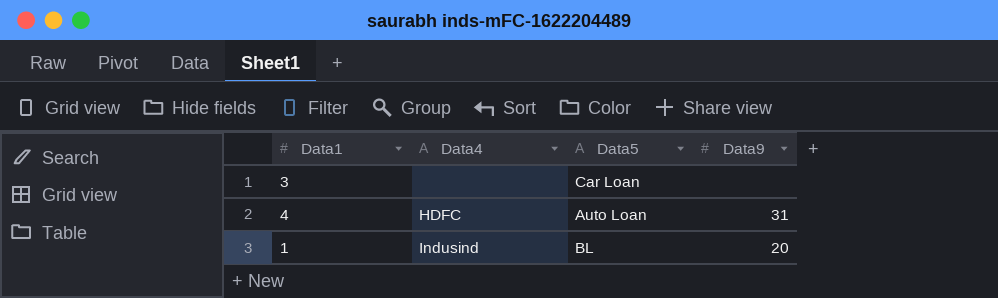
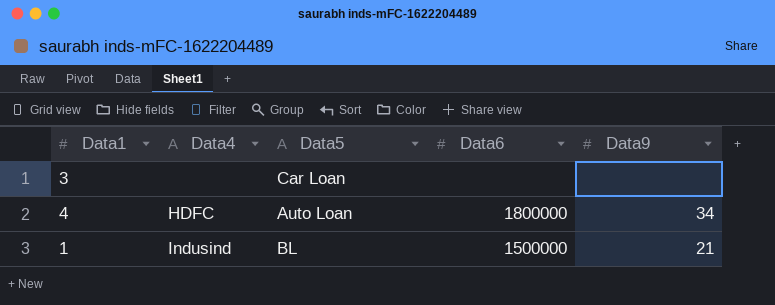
column Data6 | position: none -> 4
4 | Data9: 31 -> 34
1 | Data9: 20 -> 21

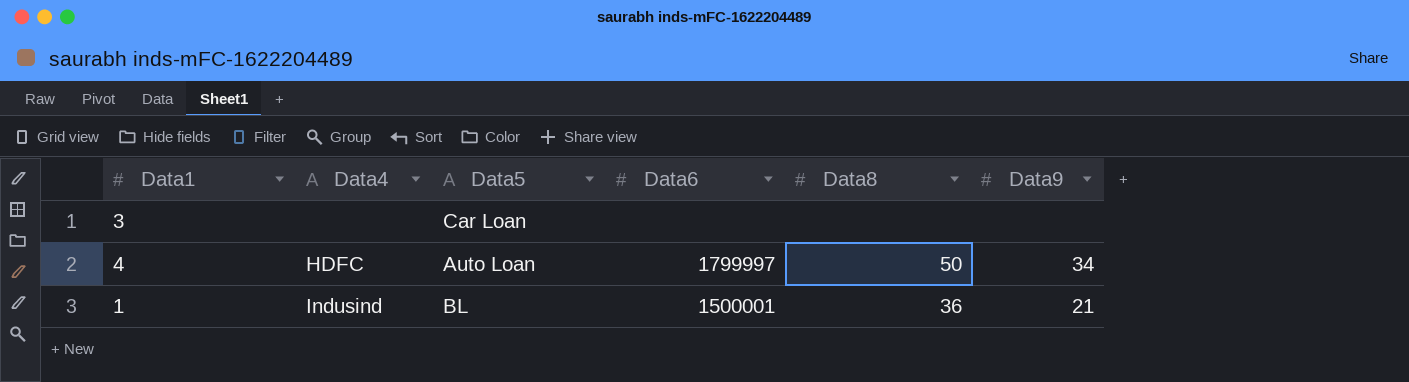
column Data8 | position: none -> 5
4 | Data6: 1800000 -> 1799997
1 | Data6: 1500000 -> 1500001

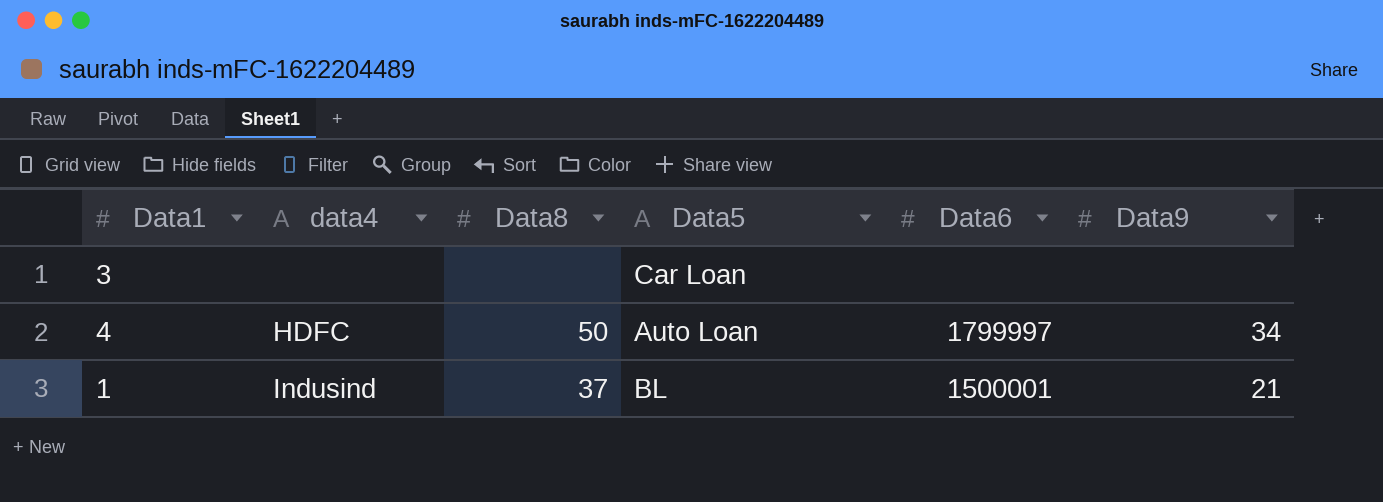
column name: Data4 -> data4
column Data8 | position: 5 -> 3
1 | Data8: 36 -> 37

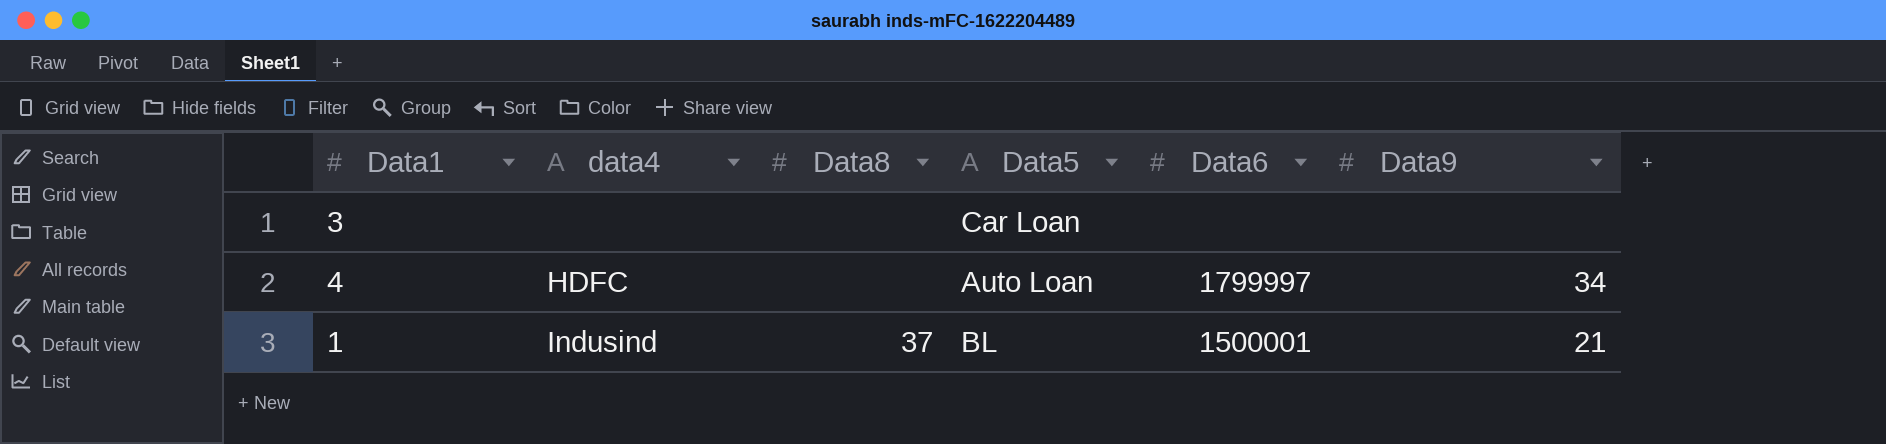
4 | Data8: 50 -> none

